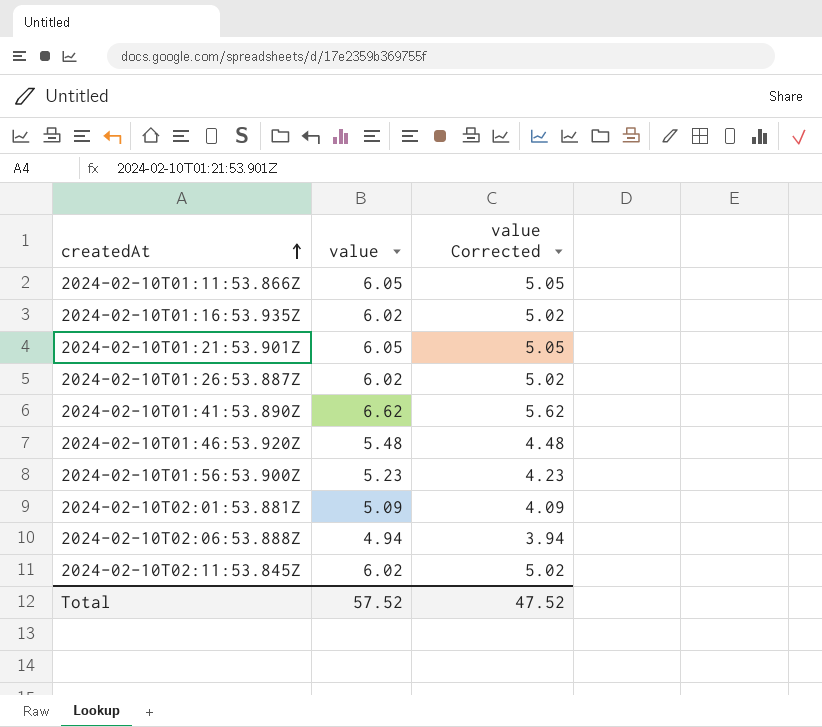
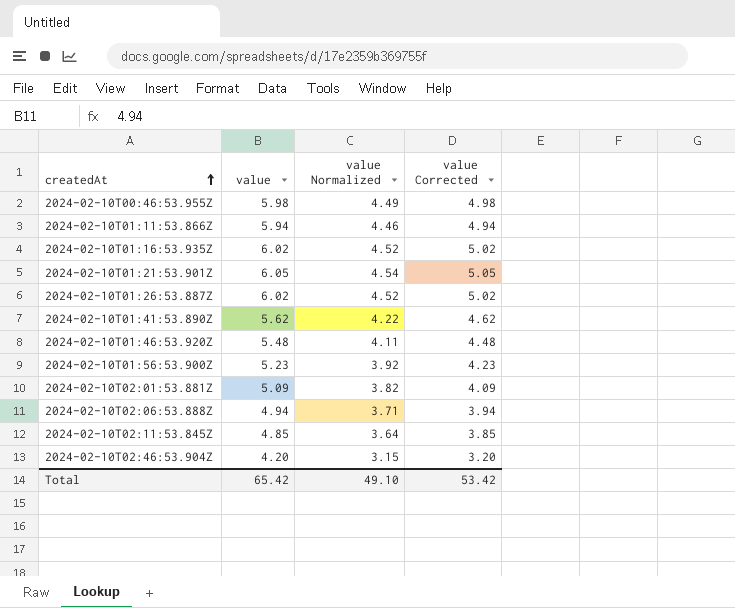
column value Normalized | formula: none -> [value] * 0.75
row 2024-02-10T00:46:53.955Z: none -> 5.98 | 4.49 | 4.98
2024-02-10T01:11:53.866Z | value: 6.05 -> 5.94
2024-02-10T01:11:53.866Z | value Corrected: 5.05 -> 4.94
2024-02-10T01:41:53.890Z | value: 6.62 -> 5.62
2024-02-10T01:41:53.890Z | value Corrected: 5.62 -> 4.62
2024-02-10T02:11:53.845Z | value: 6.02 -> 4.85
2024-02-10T02:11:53.845Z | value Corrected: 5.02 -> 3.85
row 2024-02-10T02:46:53.904Z: none -> 4.20 | 3.15 | 3.20
Total | value: 57.52 -> 65.42
Total | value Corrected: 47.52 -> 53.42

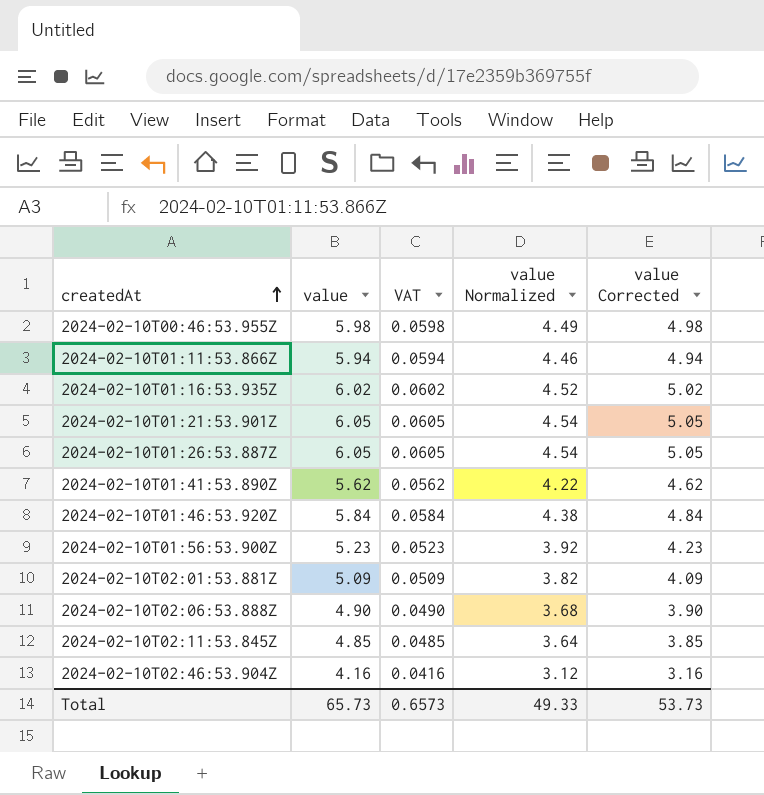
column VAT | formula: none -> [value] * 0.01
2024-02-10T01:26:53.887Z | value: 6.02 -> 6.05
2024-02-10T01:26:53.887Z | value Normalized: 4.52 -> 4.54
2024-02-10T01:26:53.887Z | value Corrected: 5.02 -> 5.05
2024-02-10T01:46:53.920Z | value: 5.48 -> 5.84
2024-02-10T01:46:53.920Z | value Normalized: 4.11 -> 4.38
2024-02-10T01:46:53.920Z | value Corrected: 4.48 -> 4.84
2024-02-10T02:06:53.888Z | value: 4.94 -> 4.90
2024-02-10T02:06:53.888Z | value Normalized: 3.71 -> 3.68
2024-02-10T02:06:53.888Z | value Corrected: 3.94 -> 3.90
2024-02-10T02:46:53.904Z | value: 4.20 -> 4.16
2024-02-10T02:46:53.904Z | value Normalized: 3.15 -> 3.12
2024-02-10T02:46:53.904Z | value Corrected: 3.20 -> 3.16
Total | value: 65.42 -> 65.73
Total | value Normalized: 49.10 -> 49.33
Total | value Corrected: 53.42 -> 53.73

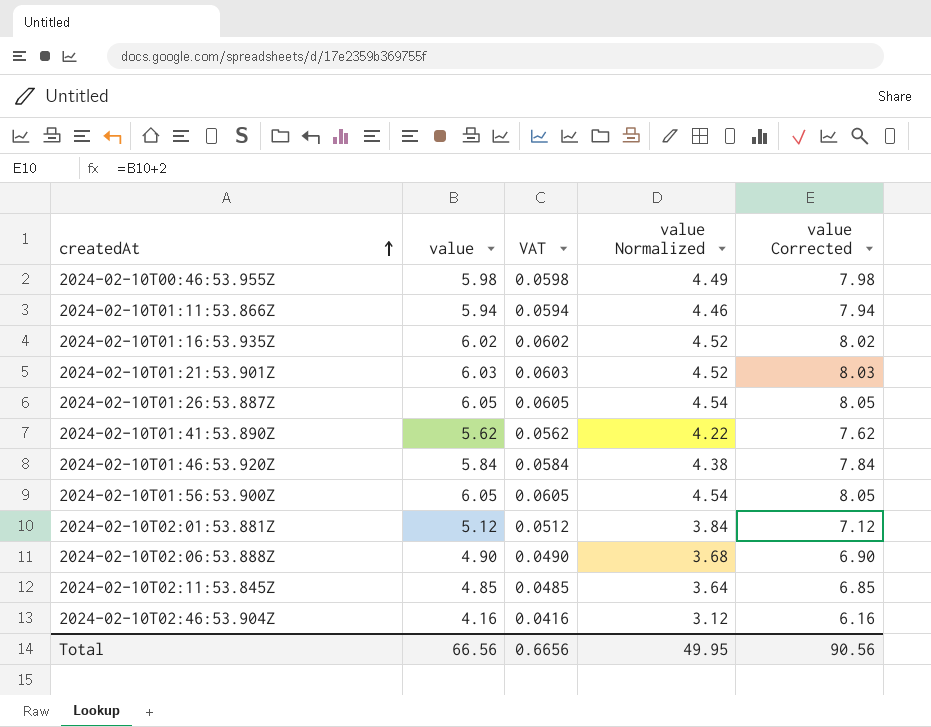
column value Corrected | formula: [value] - 1 -> [value] + 2
2024-02-10T01:21:53.901Z | value: 6.05 -> 6.03
2024-02-10T01:21:53.901Z | VAT: 0.0605 -> 0.0603
2024-02-10T01:21:53.901Z | value Normalized: 4.54 -> 4.52
2024-02-10T01:56:53.900Z | value: 5.23 -> 6.05
2024-02-10T01:56:53.900Z | VAT: 0.0523 -> 0.0605
2024-02-10T01:56:53.900Z | value Normalized: 3.92 -> 4.54
2024-02-10T02:01:53.881Z | value: 5.09 -> 5.12
2024-02-10T02:01:53.881Z | VAT: 0.0509 -> 0.0512
2024-02-10T02:01:53.881Z | value Normalized: 3.82 -> 3.84
Total | value: 65.73 -> 66.56
Total | VAT: 0.6573 -> 0.6656
Total | value Normalized: 49.33 -> 49.95
Total | value Corrected: 53.73 -> 90.56

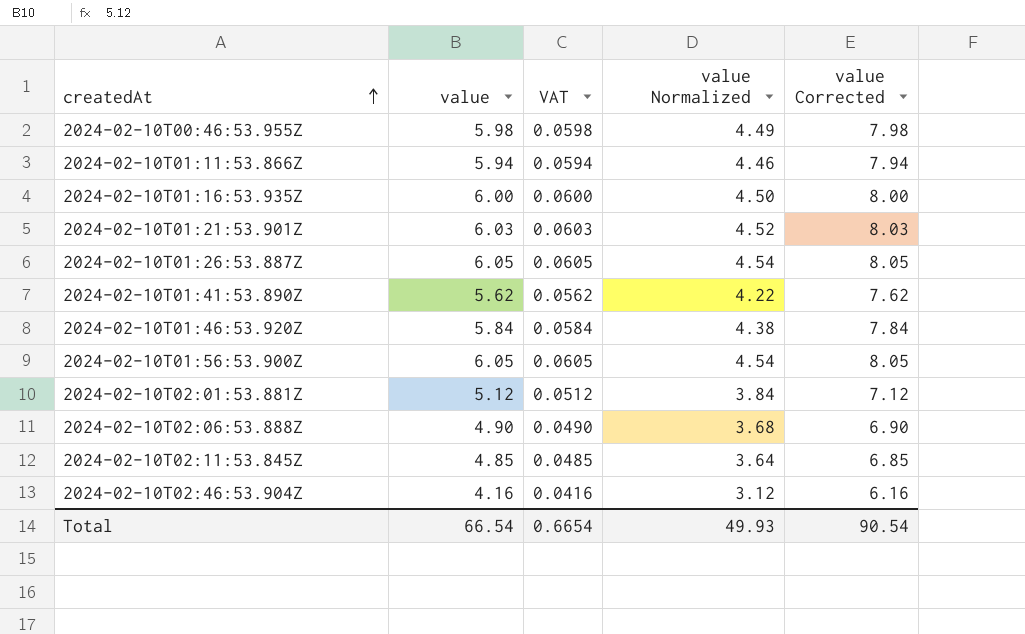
2024-02-10T01:16:53.935Z | value: 6.02 -> 6.00
2024-02-10T01:16:53.935Z | VAT: 0.0602 -> 0.0600
2024-02-10T01:16:53.935Z | value Normalized: 4.52 -> 4.50
2024-02-10T01:16:53.935Z | value Corrected: 8.02 -> 8.00
Total | value: 66.56 -> 66.54
Total | VAT: 0.6656 -> 0.6654
Total | value Normalized: 49.95 -> 49.93
Total | value Corrected: 90.56 -> 90.54

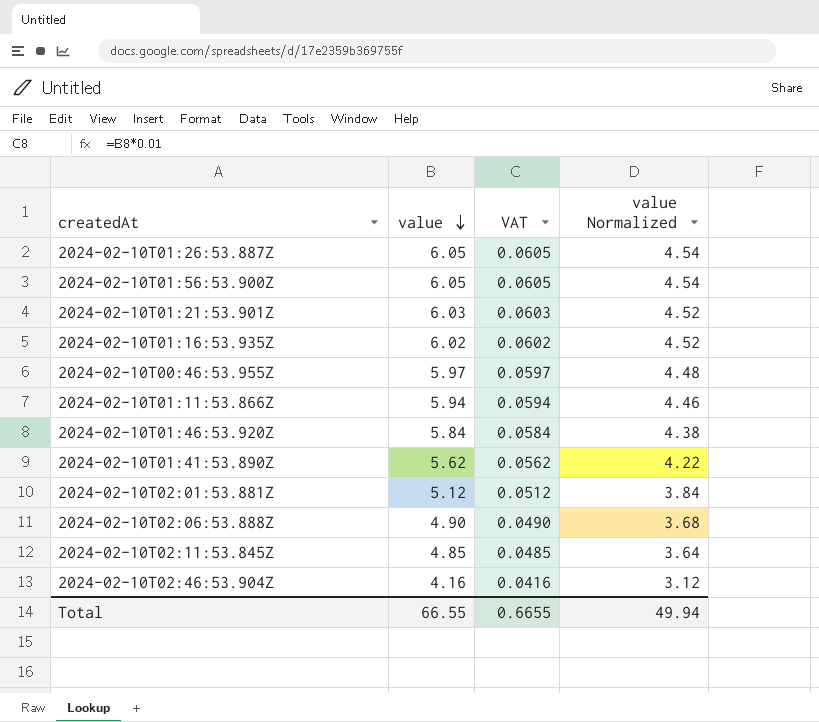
row order: createdAt ascending -> value descending
column value Corrected | formula: [value] + 2 -> none
2024-02-10T01:16:53.935Z | value: 6.00 -> 6.02
2024-02-10T01:16:53.935Z | VAT: 0.0600 -> 0.0602
2024-02-10T01:16:53.935Z | value Normalized: 4.50 -> 4.52
2024-02-10T00:46:53.955Z | value: 5.98 -> 5.97
2024-02-10T00:46:53.955Z | VAT: 0.0598 -> 0.0597
2024-02-10T00:46:53.955Z | value Normalized: 4.49 -> 4.48
Total | value: 66.54 -> 66.55
Total | VAT: 0.6654 -> 0.6655
Total | value Normalized: 49.93 -> 49.94

